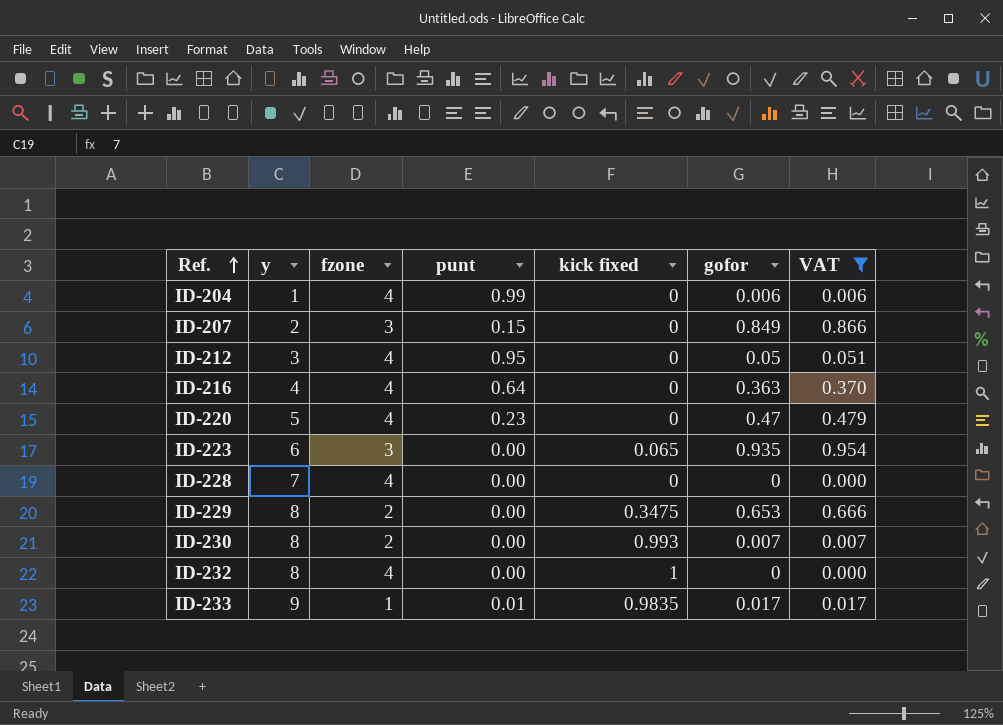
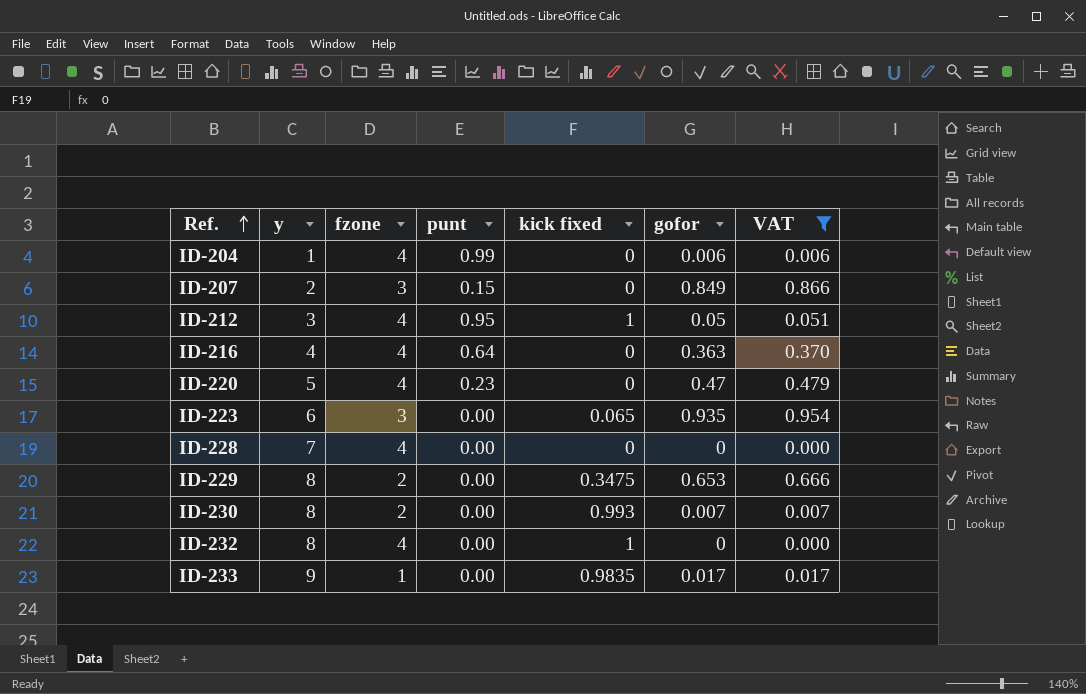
ID-212 | kick fixed: 0 -> 1
ID-233 | punt: 0.01 -> 0.00

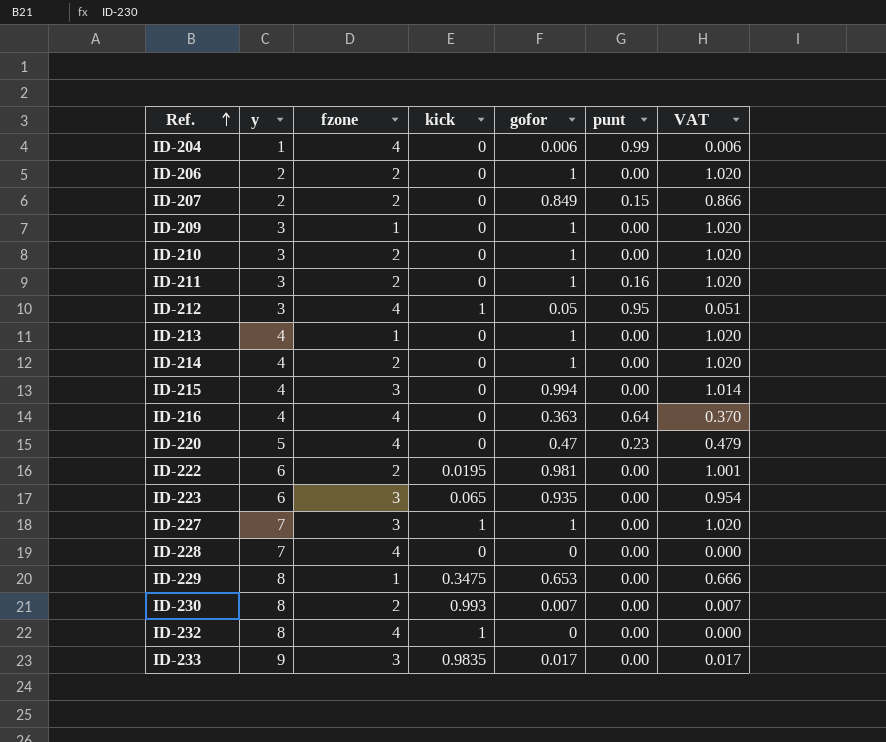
filter: VAT <= 0.954 -> none
column name: kick fixed -> kick
column punt | position: 4 -> 6
ID-207 | fzone: 3 -> 2
ID-229 | fzone: 2 -> 1
ID-233 | fzone: 1 -> 3

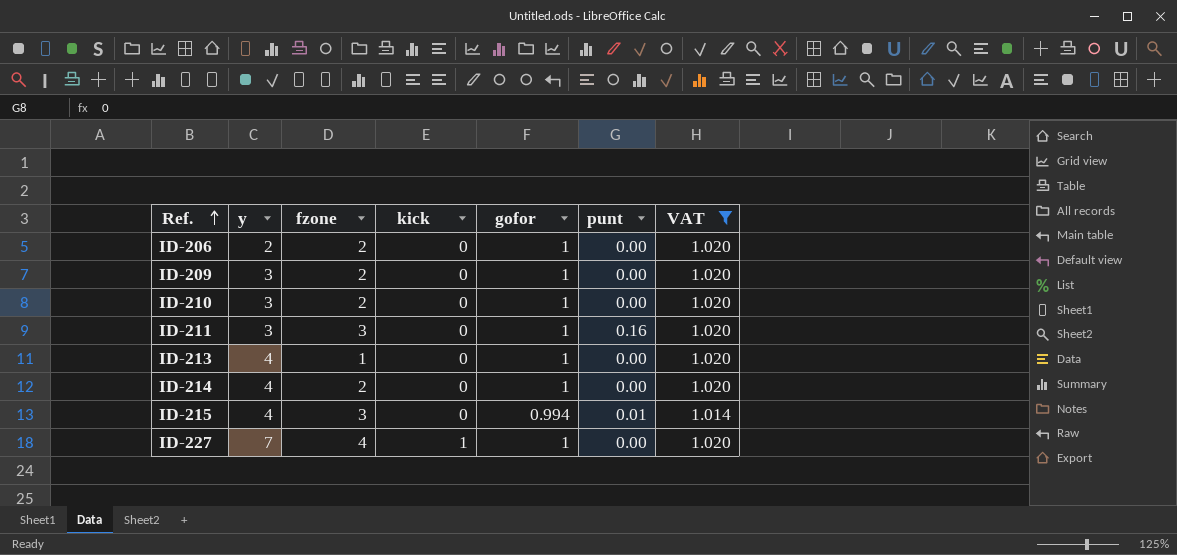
filter: none -> VAT >= 1.014
ID-209 | fzone: 1 -> 2
ID-211 | fzone: 2 -> 3
ID-215 | punt: 0.00 -> 0.01
ID-227 | fzone: 3 -> 4

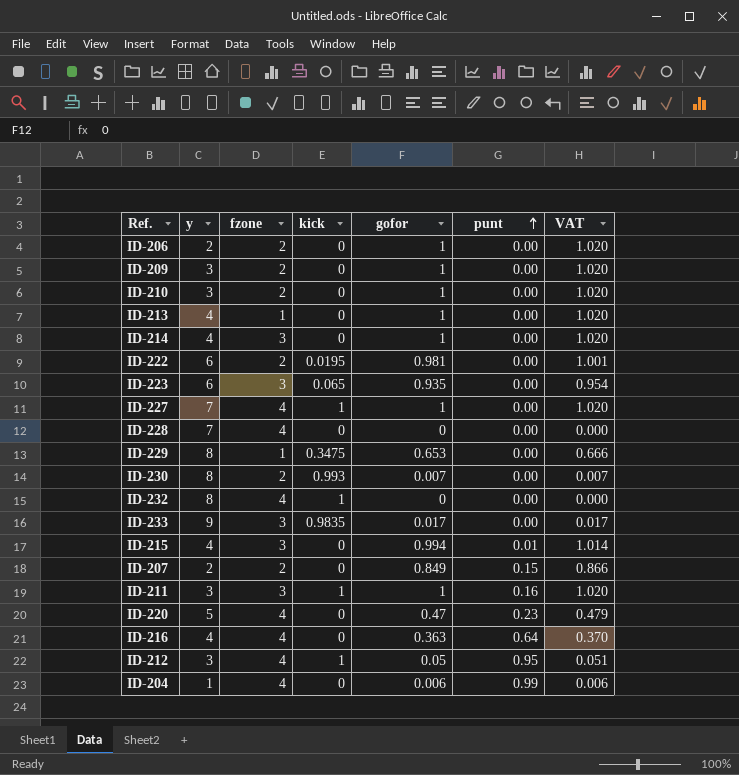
filter: VAT >= 1.014 -> none
row order: Ref. ascending -> punt ascending
ID-214 | fzone: 2 -> 3
ID-211 | kick: 0 -> 1

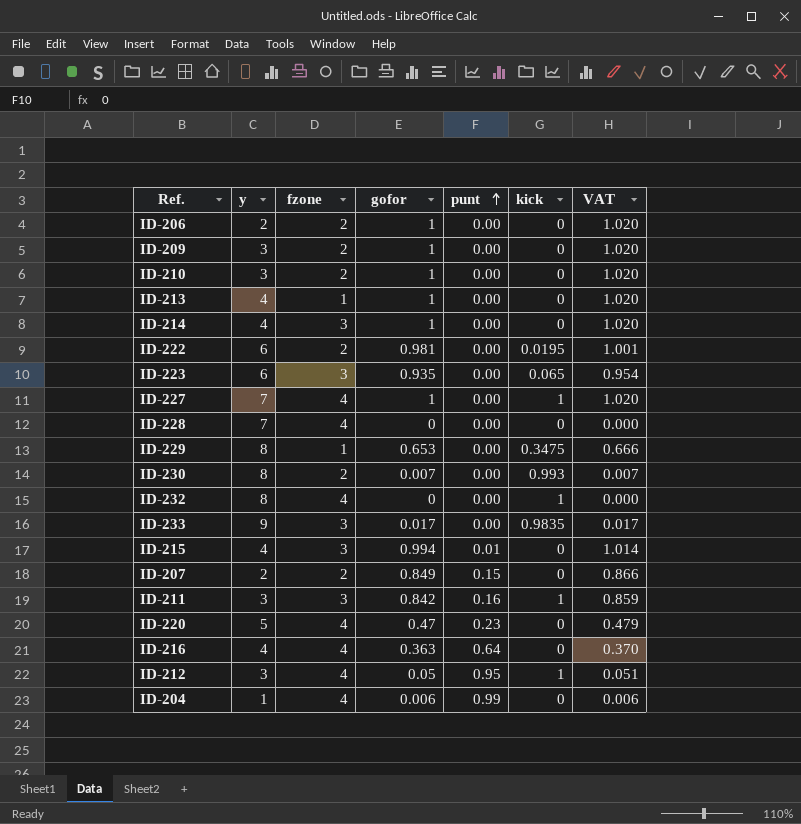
column kick | position: 4 -> 6
ID-211 | gofor: 1 -> 0.842
ID-211 | VAT: 1.020 -> 0.859

